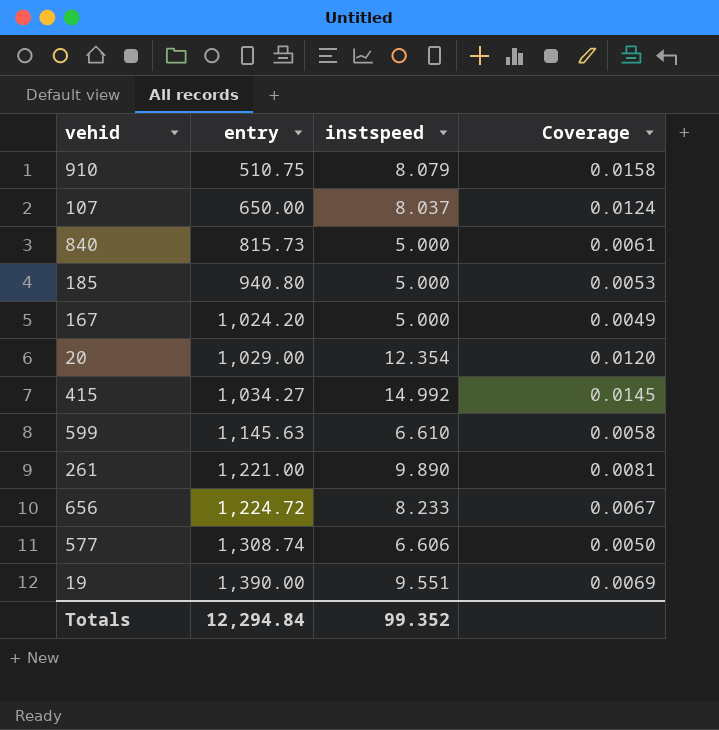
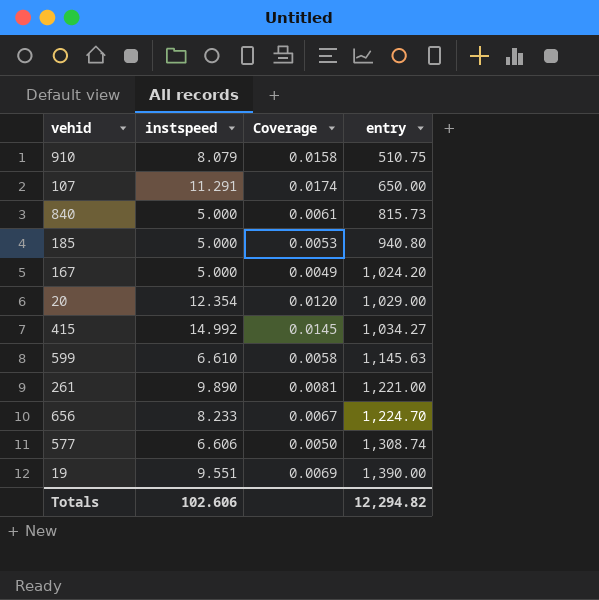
column entry | position: 2 -> 4
107 | instspeed: 8.037 -> 11.291
107 | Coverage: 0.0124 -> 0.0174
656 | entry: 1,224.72 -> 1,224.70
Totals | instspeed: 99.352 -> 102.606
Totals | entry: 12,294.84 -> 12,294.82

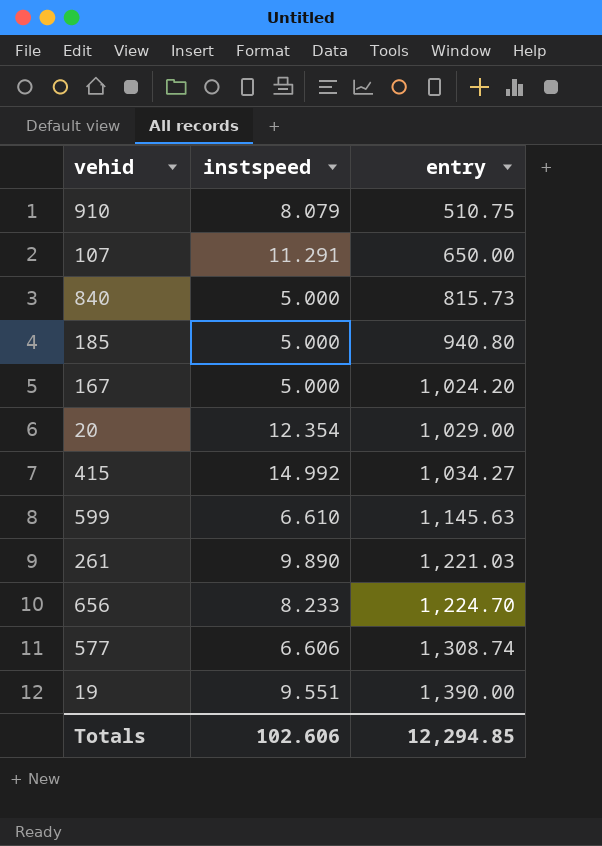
column Coverage | formula: [instspeed] / [entry] -> none
261 | entry: 1,221.00 -> 1,221.03
Totals | entry: 12,294.82 -> 12,294.85

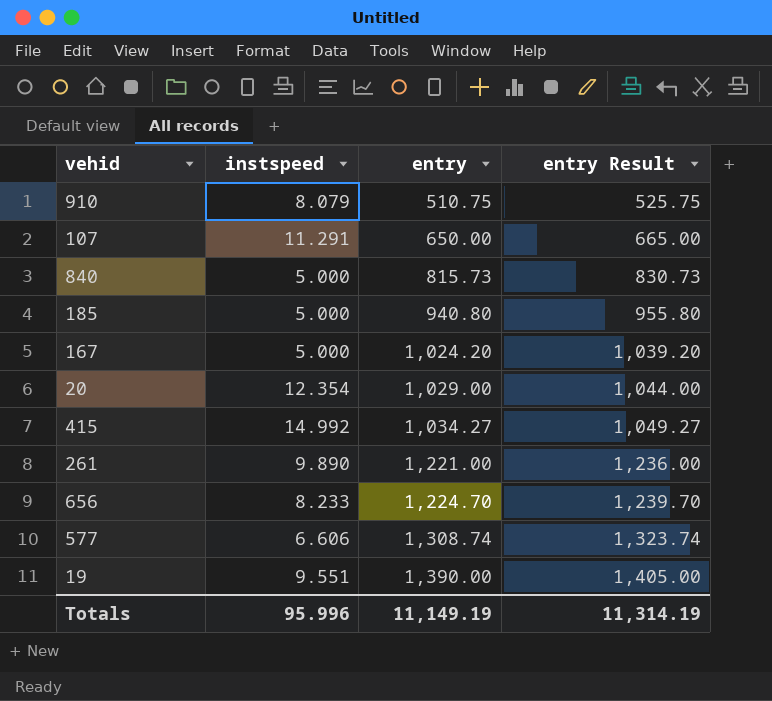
column entry Result | formula: none -> [entry] + 15
row 599: 6.610 | 1,145.63 -> none
261 | entry: 1,221.03 -> 1,221.00
Totals | instspeed: 102.606 -> 95.996
Totals | entry: 12,294.85 -> 11,149.19

